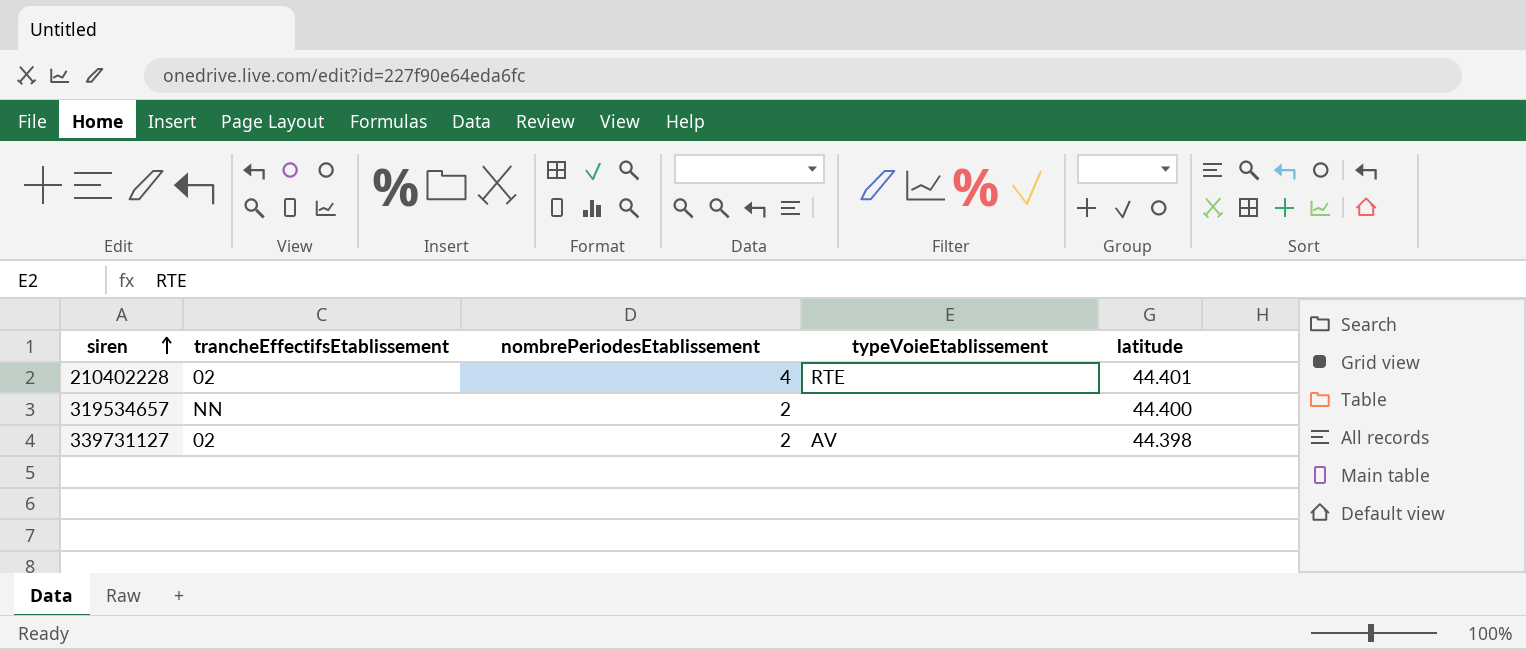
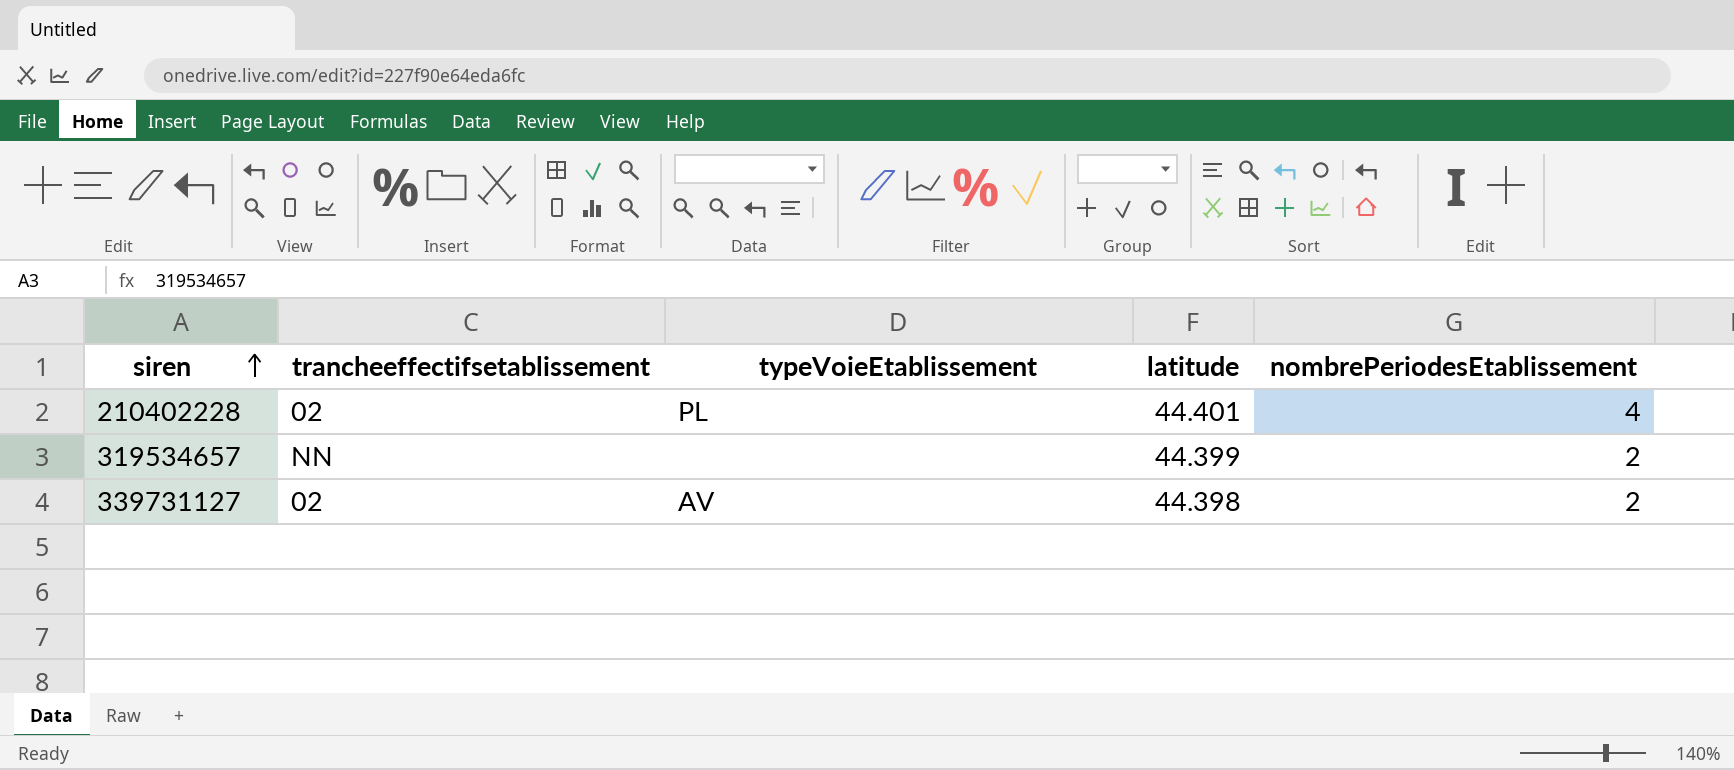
column name: trancheEffectifsEtablissement -> trancheeffectifsetablissement
column nombrePeriodesEtablissement | position: 3 -> 5
210402228 | typeVoieEtablissement: RTE -> PL
319534657 | latitude: 44.400 -> 44.399

